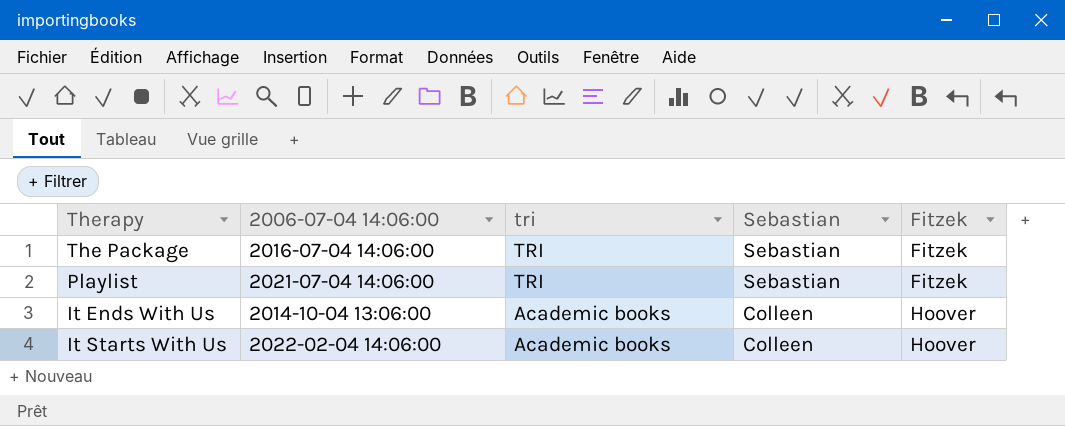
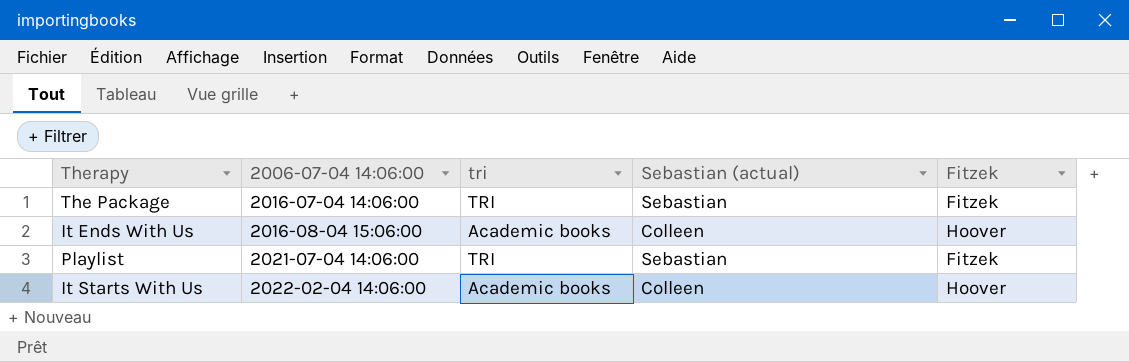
row order: tri descending -> 2006-07-04 14:06:00 ascending
column name: Sebastian -> Sebastian (actual)
It Ends With Us | 2006-07-04 14:06:00: 2014-10-04 13:06:00 -> 2016-08-04 15:06:00

